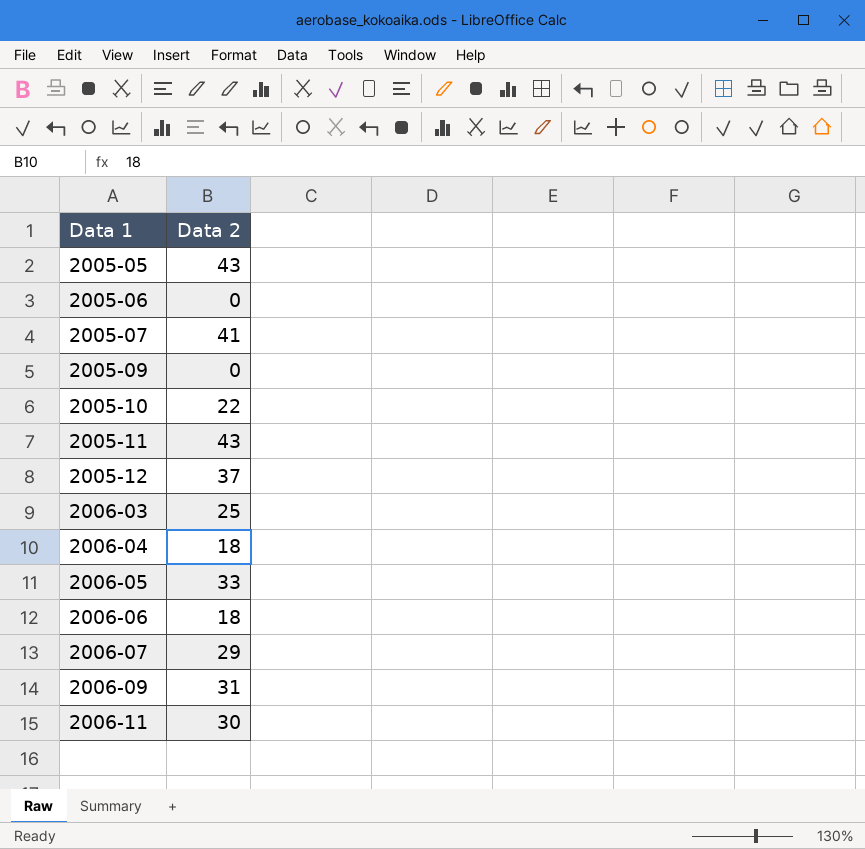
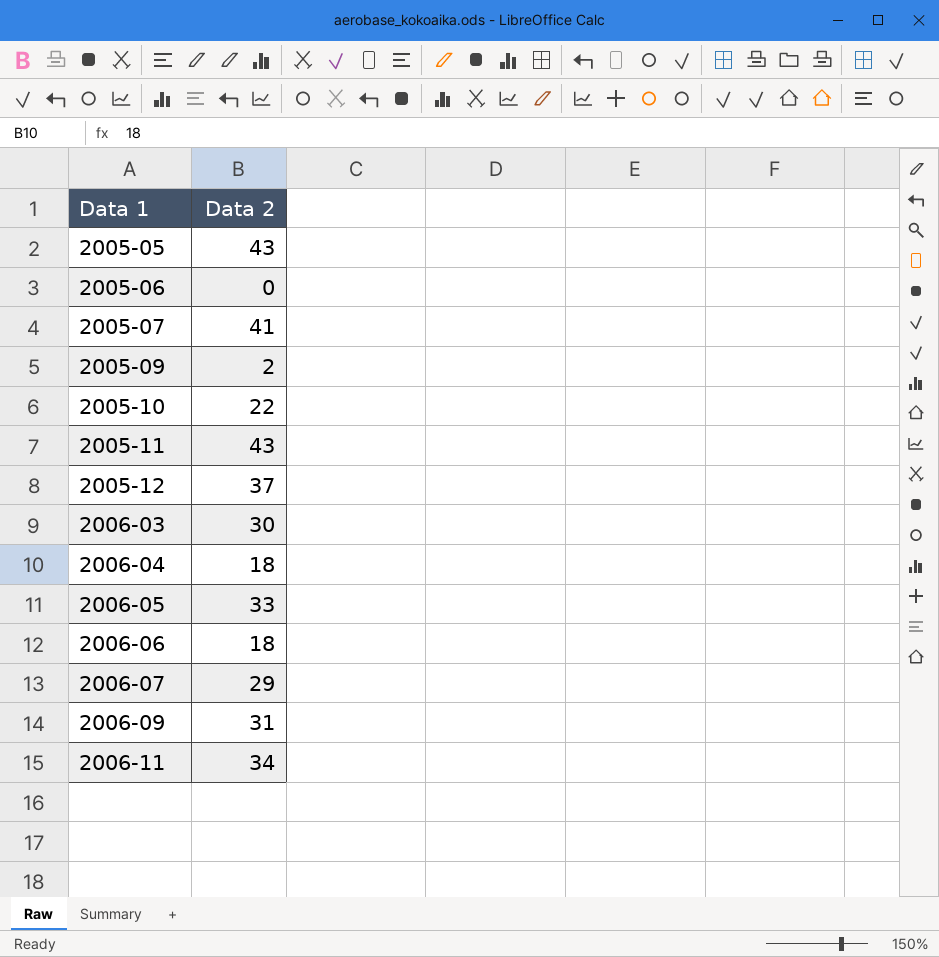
2005-09 | Data 2: 0 -> 2
2006-03 | Data 2: 25 -> 30
2006-11 | Data 2: 30 -> 34

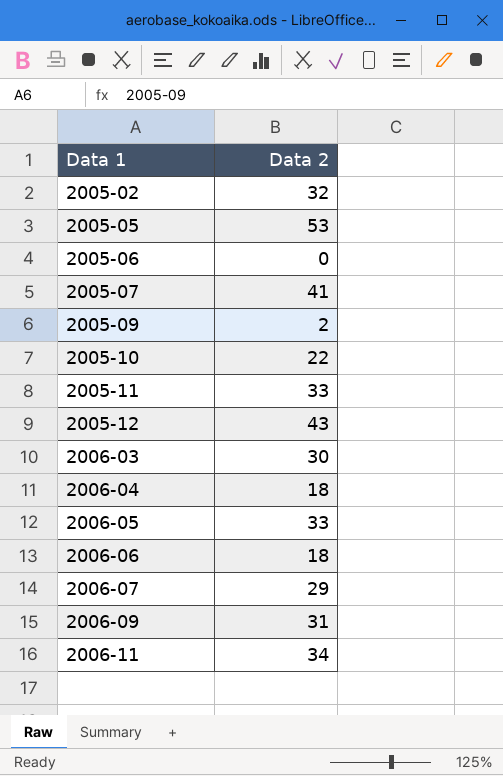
row 2005-02: none -> 32
2005-05 | Data 2: 43 -> 53
2005-11 | Data 2: 43 -> 33
2005-12 | Data 2: 37 -> 43

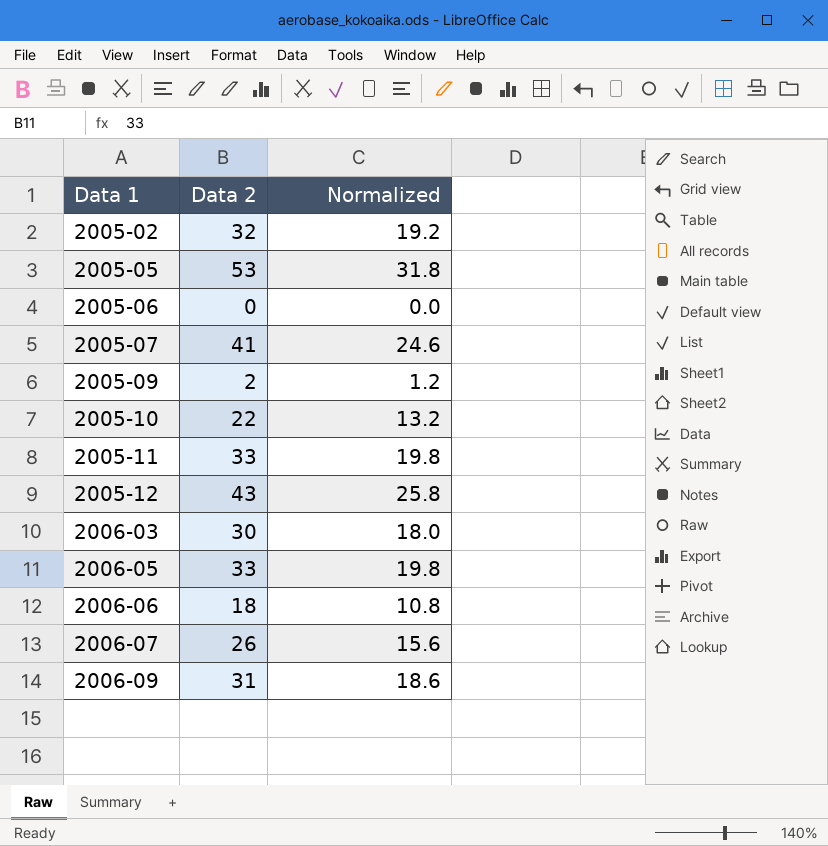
column Normalized | formula: none -> [Data 2] * 0.6
row 2006-04: 18 -> none
row 2006-11: 34 -> none
2006-07 | Data 2: 29 -> 26

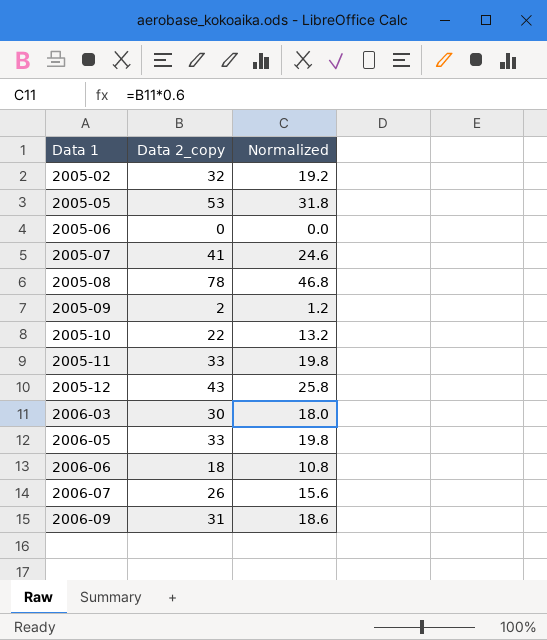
column name: Data 2 -> Data 2_copy
row 2005-08: none -> 78 | 46.8

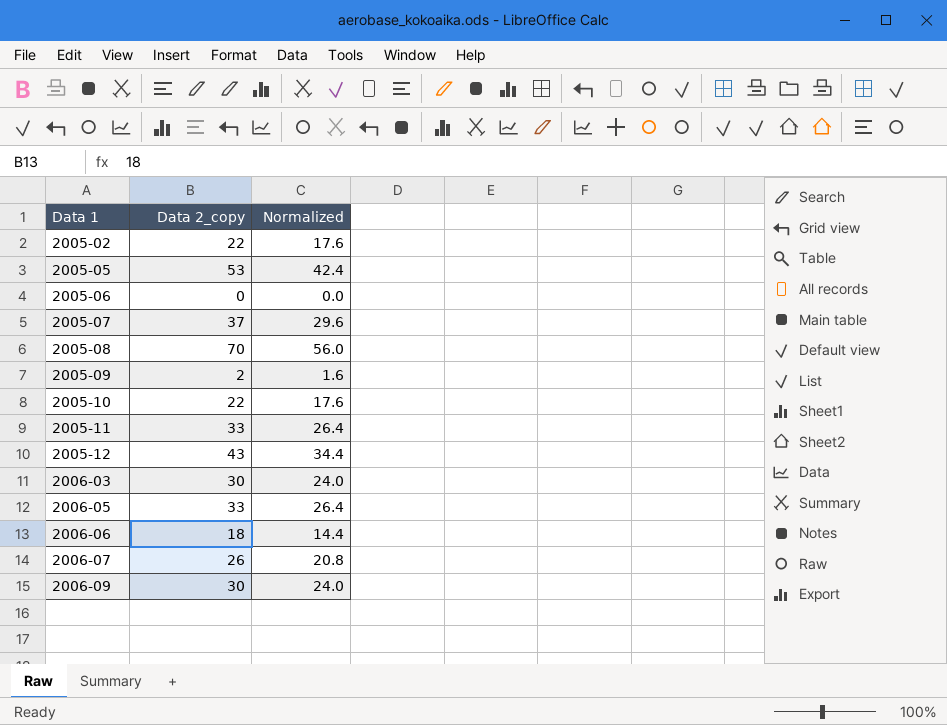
column Normalized | formula: [Data 2_copy] * 0.6 -> [Data 2_copy] * 0.8
2005-02 | Data 2_copy: 32 -> 22
2005-07 | Data 2_copy: 41 -> 37
2005-08 | Data 2_copy: 78 -> 70
2006-09 | Data 2_copy: 31 -> 30

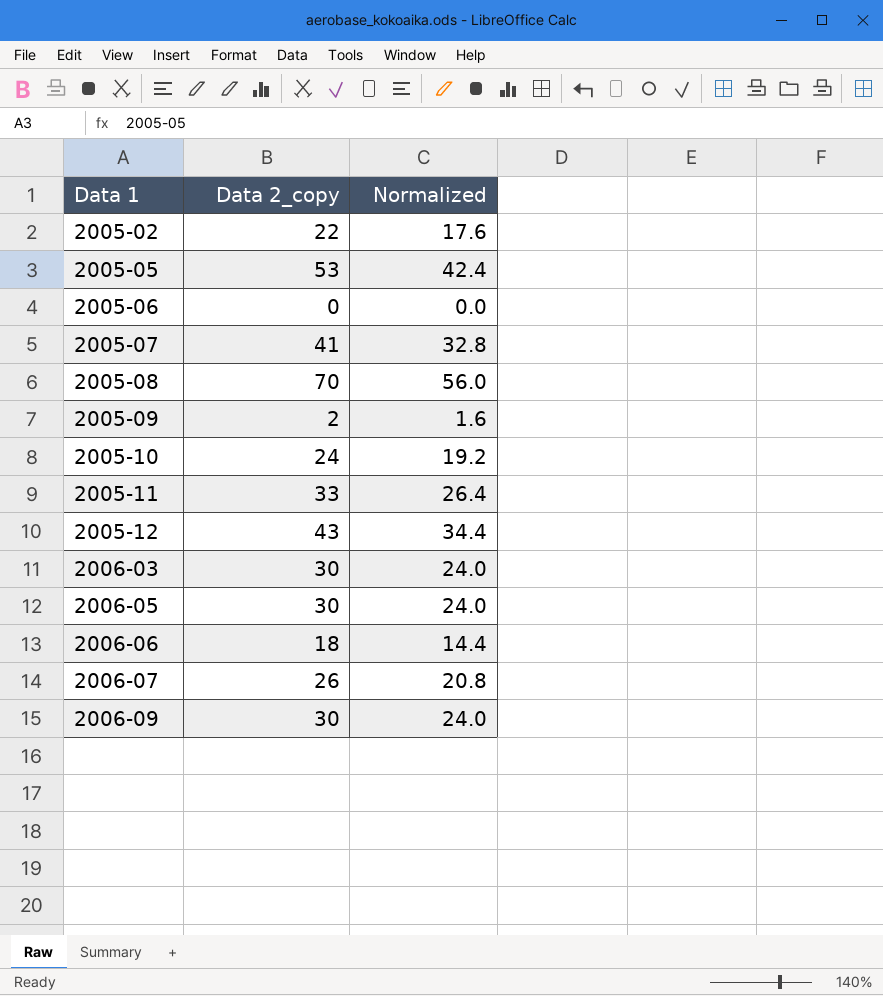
2005-07 | Data 2_copy: 37 -> 41
2005-07 | Normalized: 29.6 -> 32.8
2005-10 | Data 2_copy: 22 -> 24
2005-10 | Normalized: 17.6 -> 19.2
2006-05 | Data 2_copy: 33 -> 30
2006-05 | Normalized: 26.4 -> 24.0

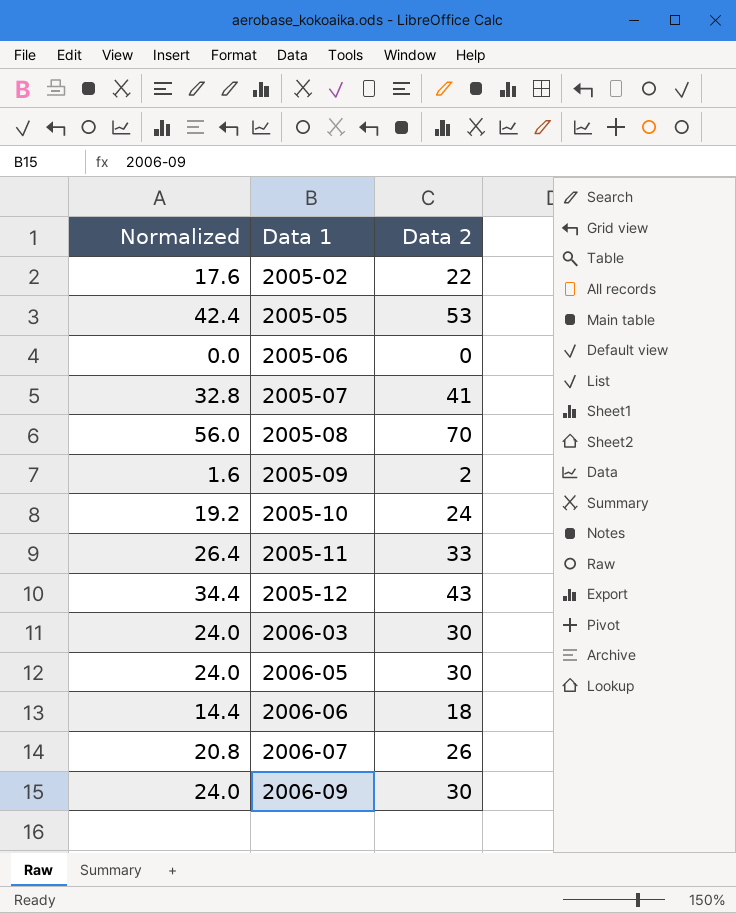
column Normalized | position: 3 -> 1
column name: Data 2_copy -> Data 2

